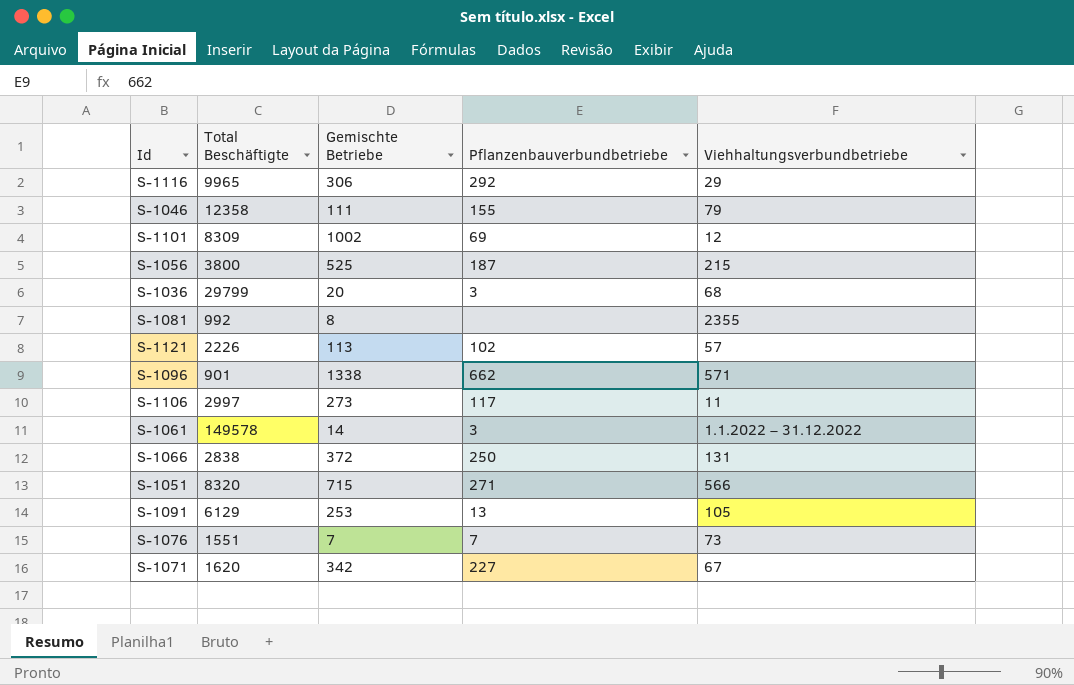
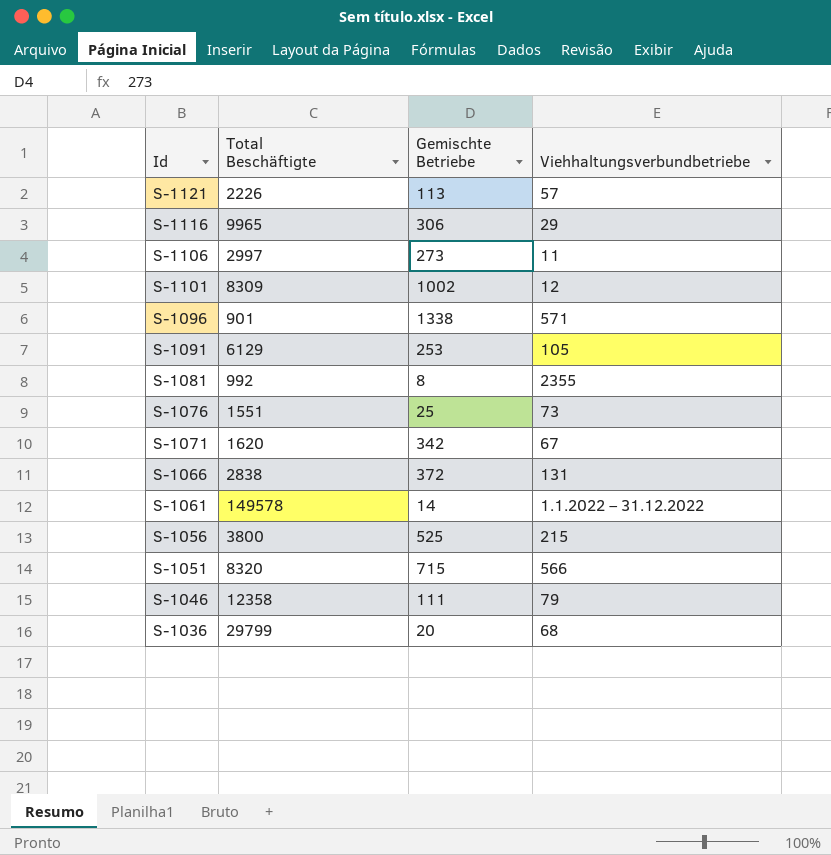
row order: none -> Id descending
column Pflanzenbauverbundbetriebe | position: 4 -> none
S-1076 | Gemischte Betriebe: 7 -> 25

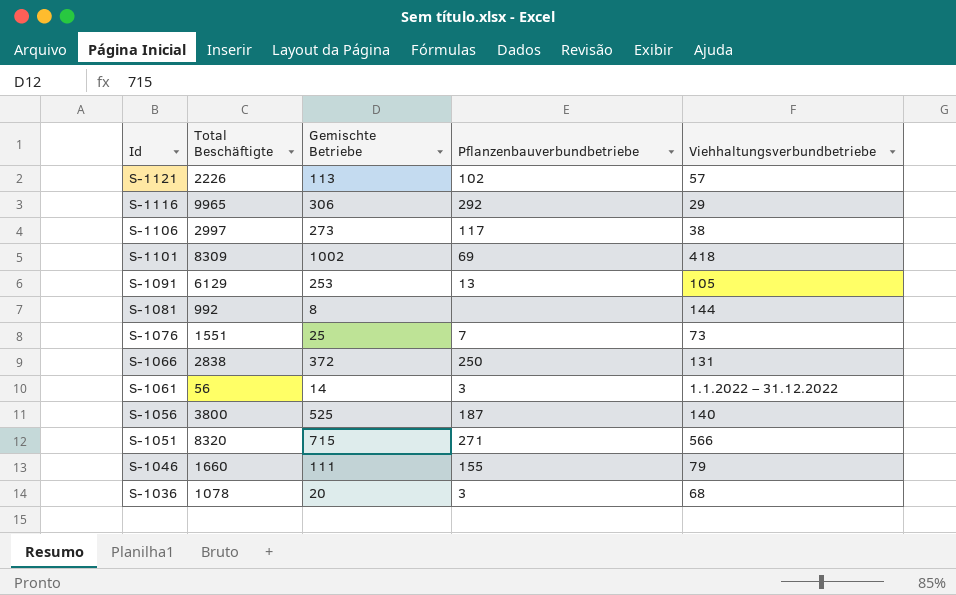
column Pflanzenbauverbundbetriebe | position: none -> 4
row S-1096: 901 | 1338 | 571 -> none
row S-1071: 1620 | 342 | 67 -> none
S-1106 | Viehhaltungsverbundbetriebe: 11 -> 38
S-1101 | Viehhaltungsverbundbetriebe: 12 -> 418
S-1081 | Viehhaltungsverbundbetriebe: 2355 -> 144
S-1061 | Total Beschäftigte: 149578 -> 56
S-1056 | Viehhaltungsverbundbetriebe: 215 -> 140
S-1046 | Total Beschäftigte: 12358 -> 1660
S-1036 | Total Beschäftigte: 29799 -> 1078

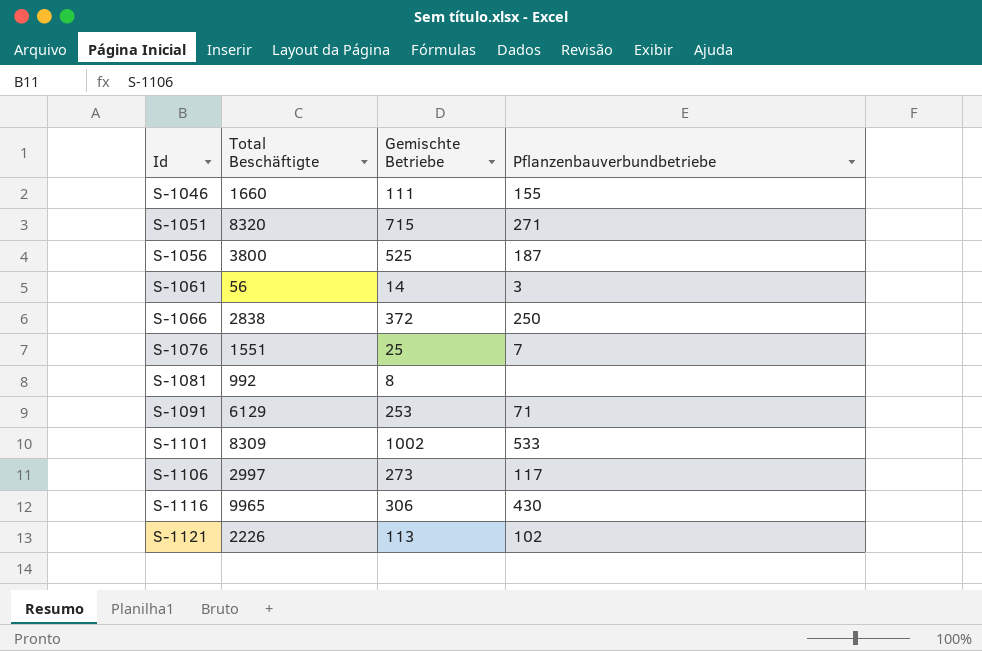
row order: Id descending -> Id ascending
column Viehhaltungsverbundbetriebe | position: 5 -> none
row S-1036: 1078 | 20 | 3 | 68 -> none
S-1091 | Pflanzenbauverbundbetriebe: 13 -> 71
S-1101 | Pflanzenbauverbundbetriebe: 69 -> 533
S-1116 | Pflanzenbauverbundbetriebe: 292 -> 430

